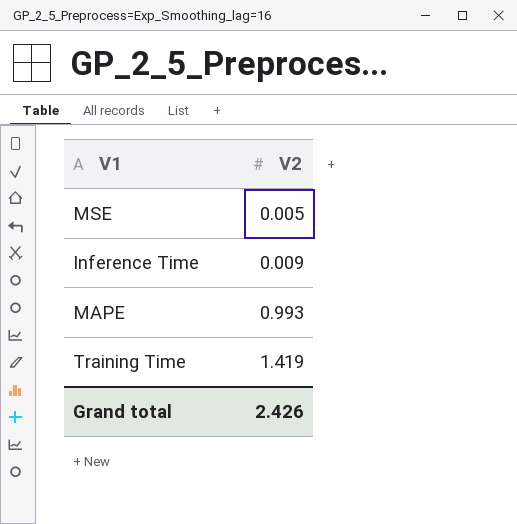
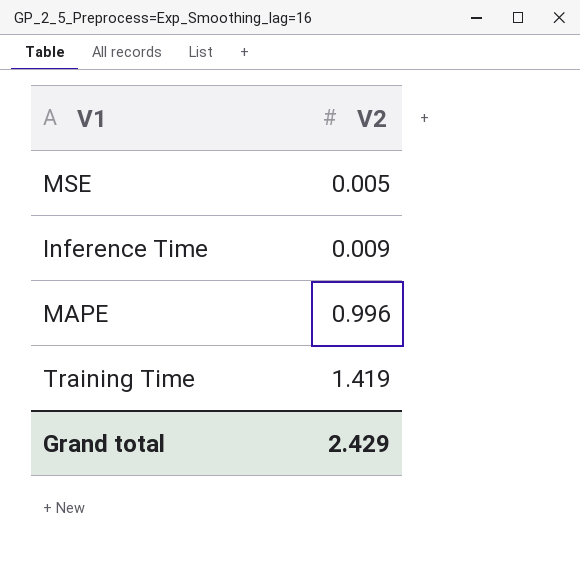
MAPE | V2: 0.993 -> 0.996
Grand total | V2: 2.426 -> 2.429

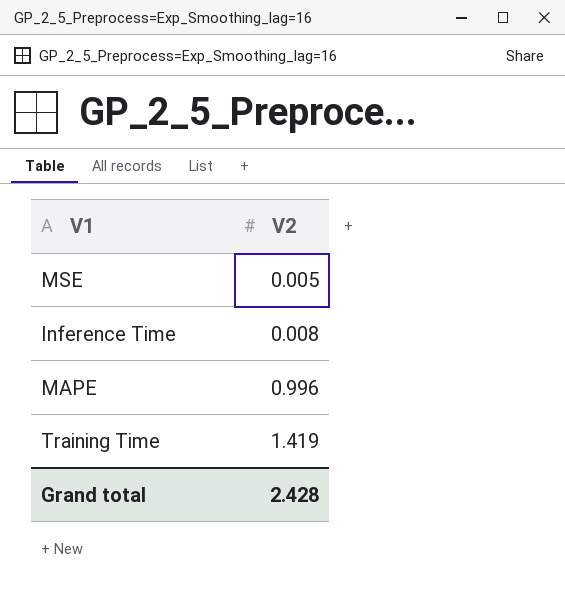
Inference Time | V2: 0.009 -> 0.008
Grand total | V2: 2.429 -> 2.428

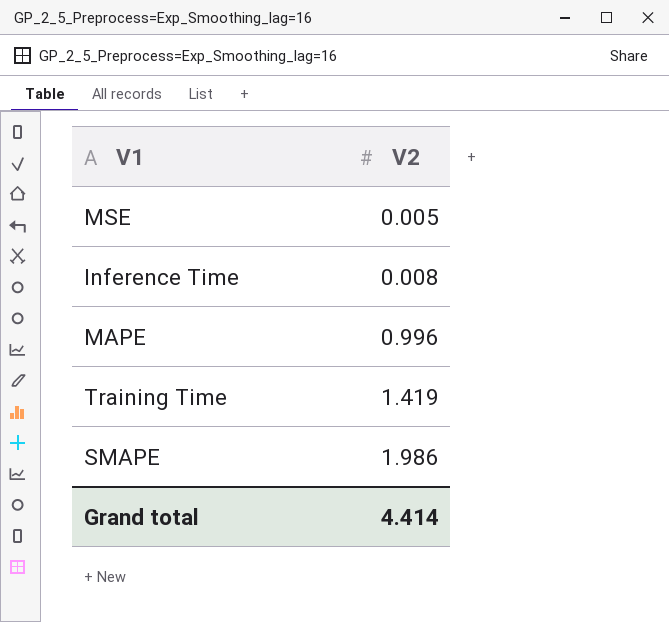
row SMAPE: none -> 1.986
Grand total | V2: 2.428 -> 4.414

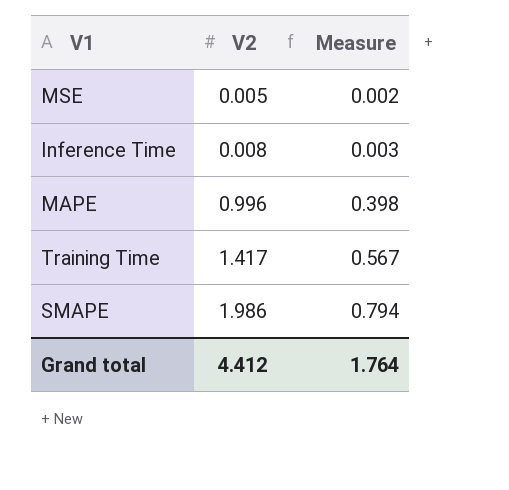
column Measure | formula: none -> [V2] * 0.4
Training Time | V2: 1.419 -> 1.417
Grand total | V2: 4.414 -> 4.412

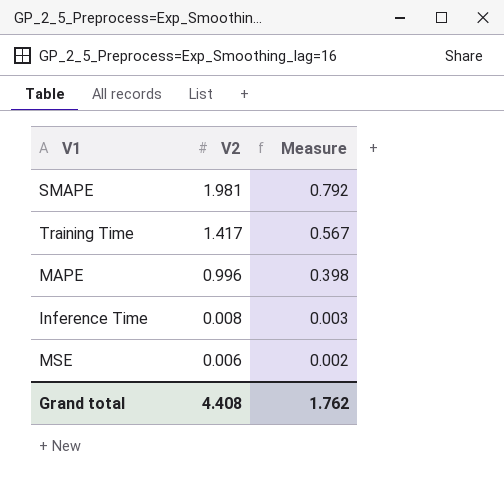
row order: V2 ascending -> V2 descending
SMAPE | V2: 1.986 -> 1.981
SMAPE | Measure: 0.794 -> 0.792
MSE | V2: 0.005 -> 0.006
Grand total | V2: 4.412 -> 4.408
Grand total | Measure: 1.764 -> 1.762

